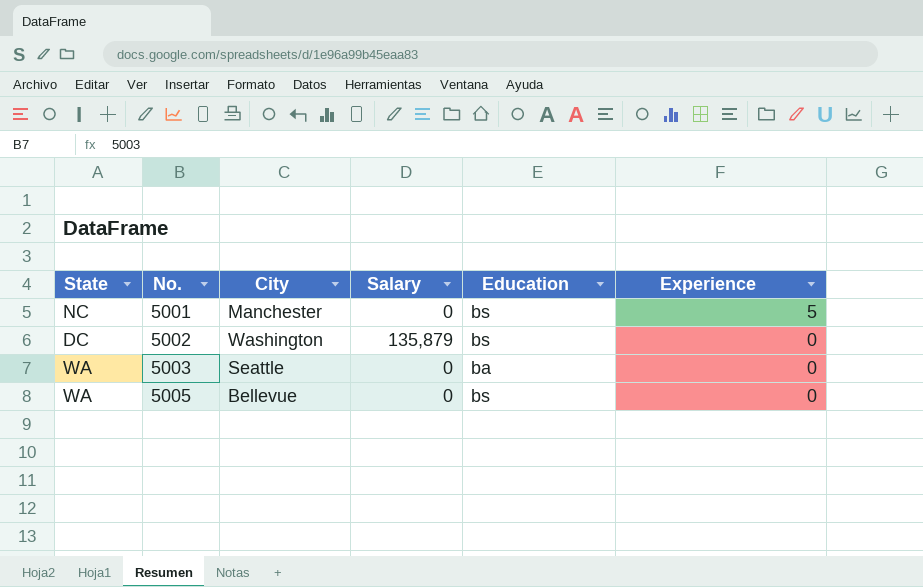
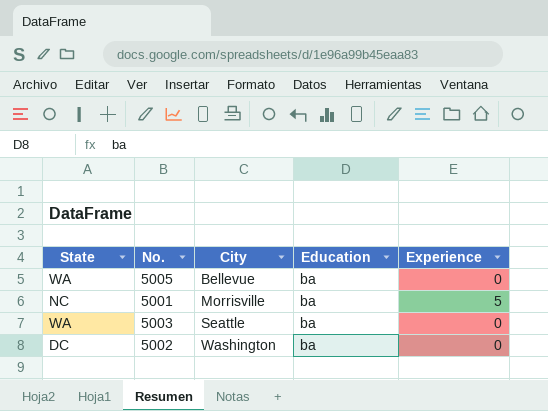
row order: No. ascending -> City ascending
column Salary | position: 4 -> none
5005 | Education: bs -> ba
5001 | City: Manchester -> Morrisville
5001 | Education: bs -> ba
5002 | Education: bs -> ba

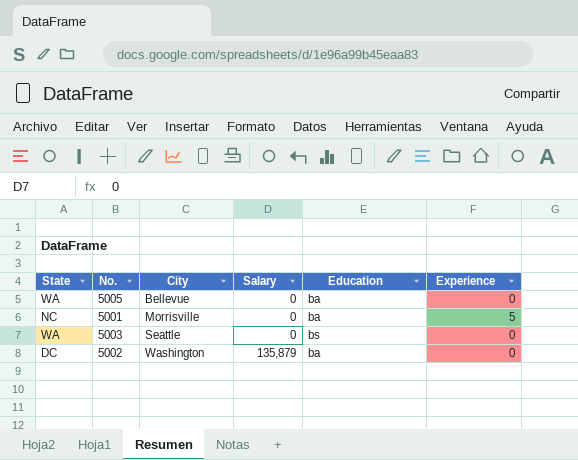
column Salary | position: none -> 4
5003 | Education: ba -> bs

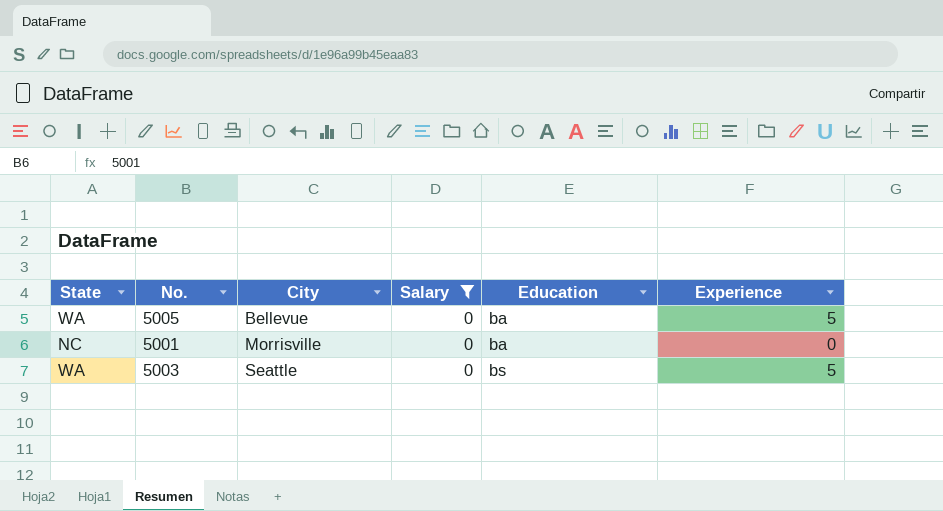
filter: none -> Salary = 0
5005 | Experience: 0 -> 5
5001 | Experience: 5 -> 0
5003 | Experience: 0 -> 5

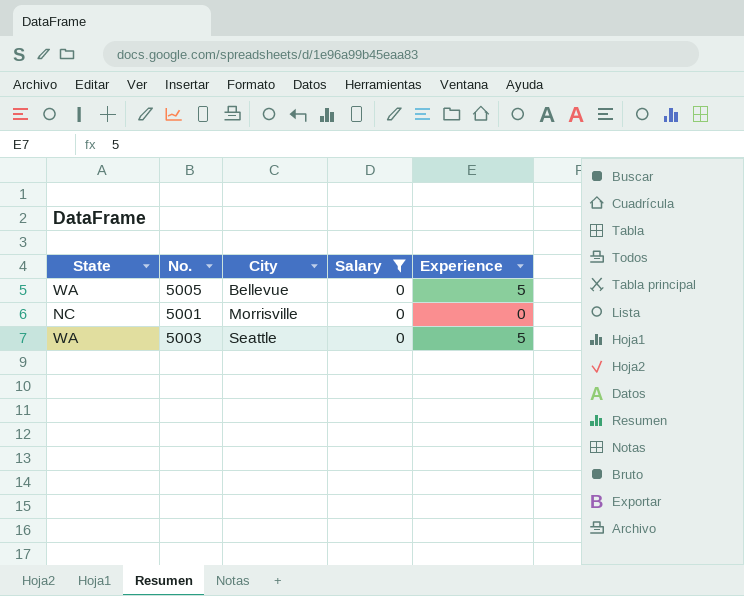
column Education | position: 5 -> none

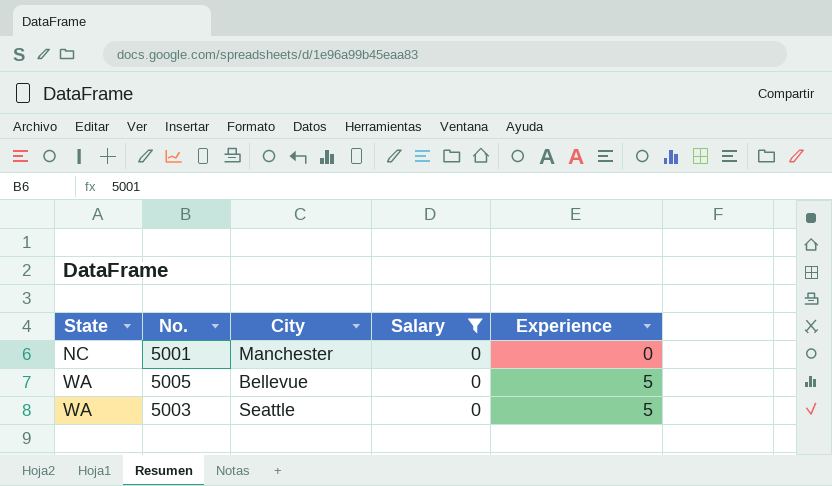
row order: City ascending -> State ascending
5001 | City: Morrisville -> Manchester

